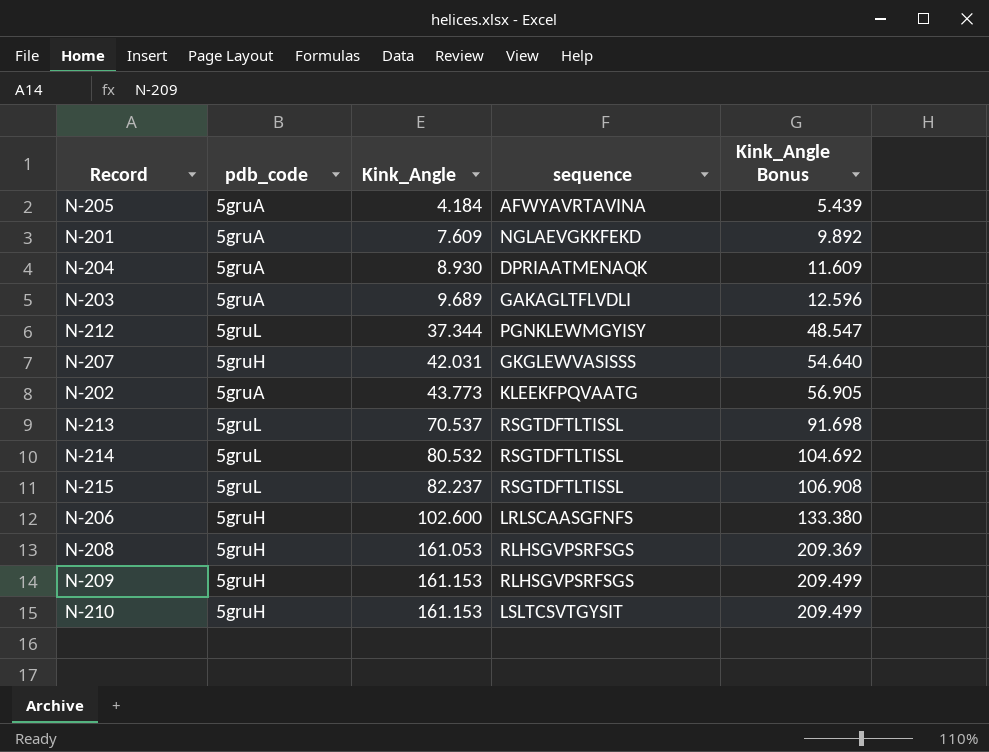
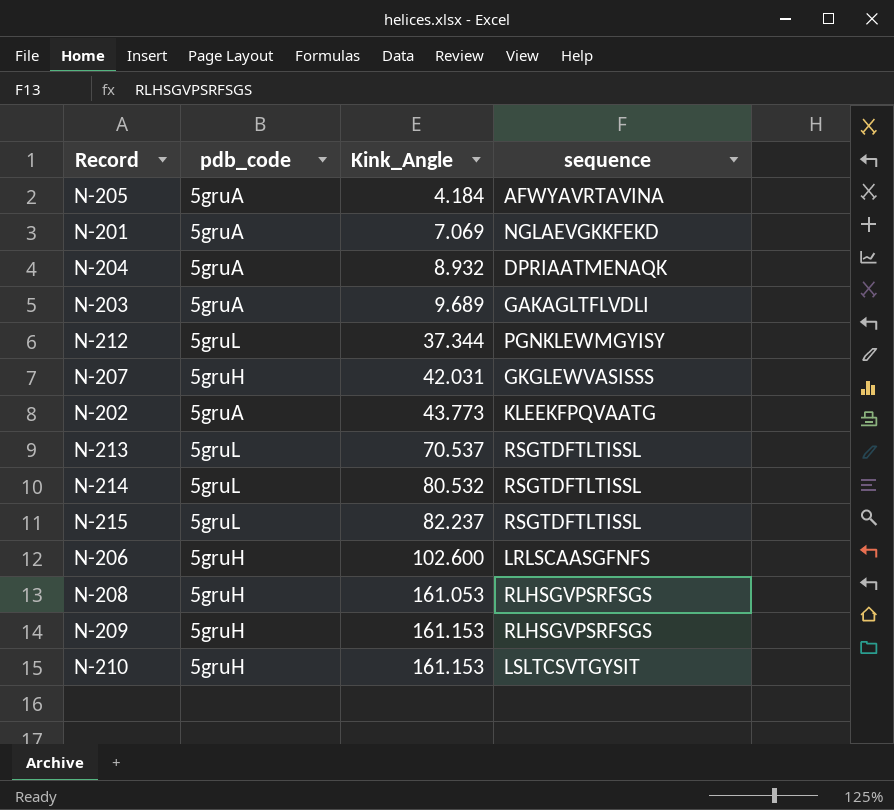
column Kink_Angle Bonus | formula: [Kink_Angle] * 1.3 -> none
N-201 | Kink_Angle: 7.609 -> 7.069
N-204 | Kink_Angle: 8.930 -> 8.932

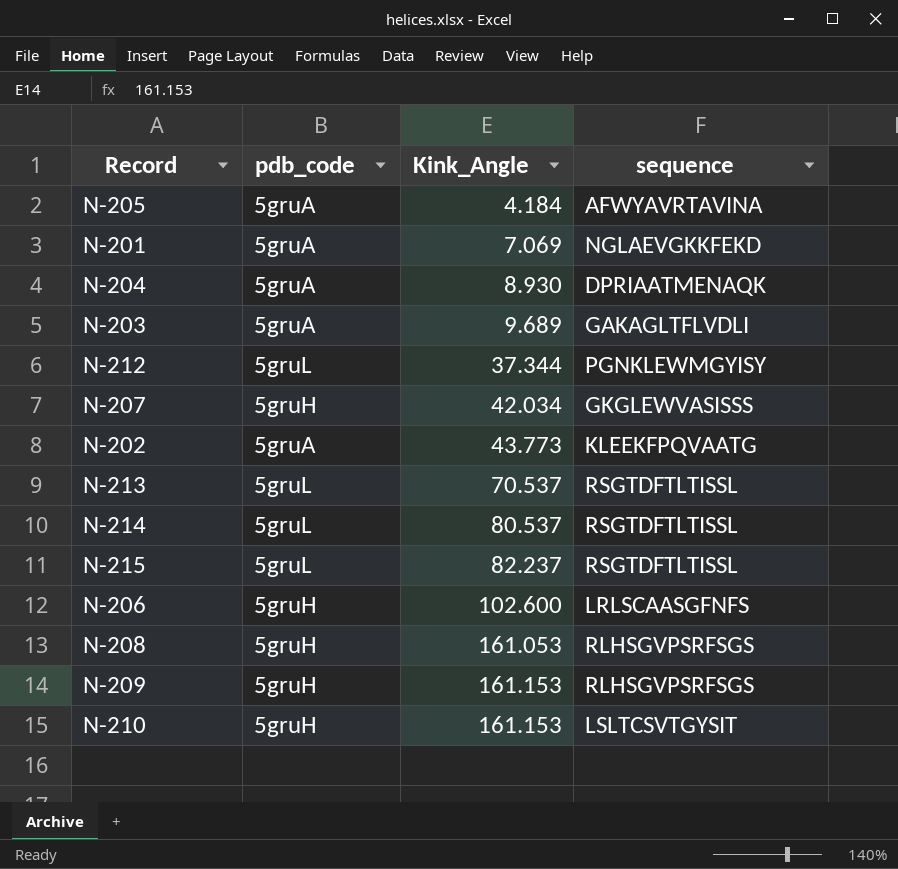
N-204 | Kink_Angle: 8.932 -> 8.930
N-207 | Kink_Angle: 42.031 -> 42.034
N-214 | Kink_Angle: 80.532 -> 80.537

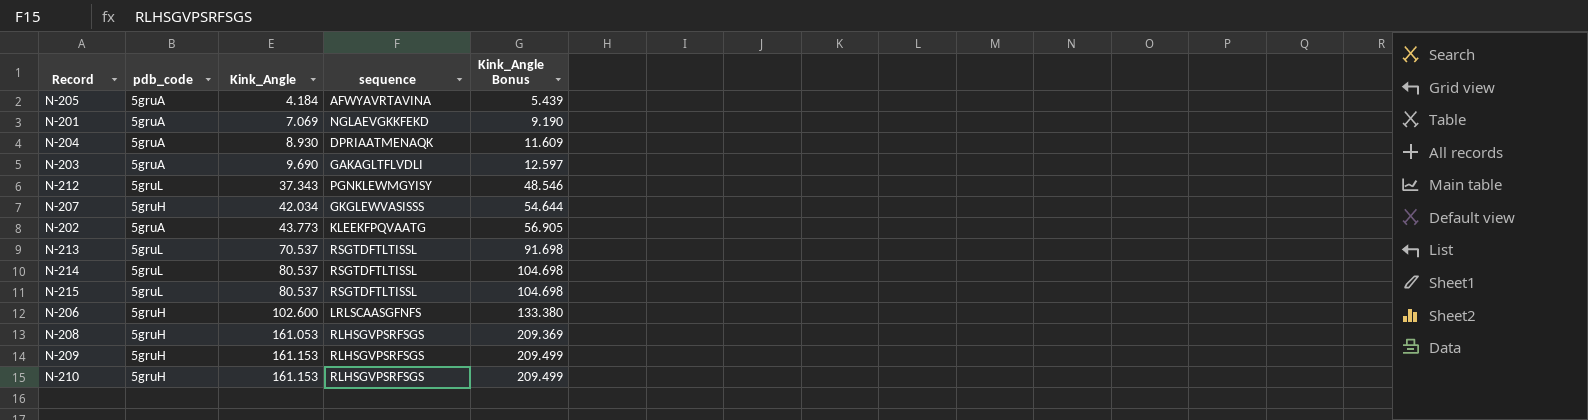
column Kink_Angle Bonus | formula: none -> [Kink_Angle] * 1.3
N-203 | Kink_Angle: 9.689 -> 9.690
N-212 | Kink_Angle: 37.344 -> 37.343
N-215 | Kink_Angle: 82.237 -> 80.537
N-210 | sequence: LSLTCSVTGYSIT -> RLHSGVPSRFSGS

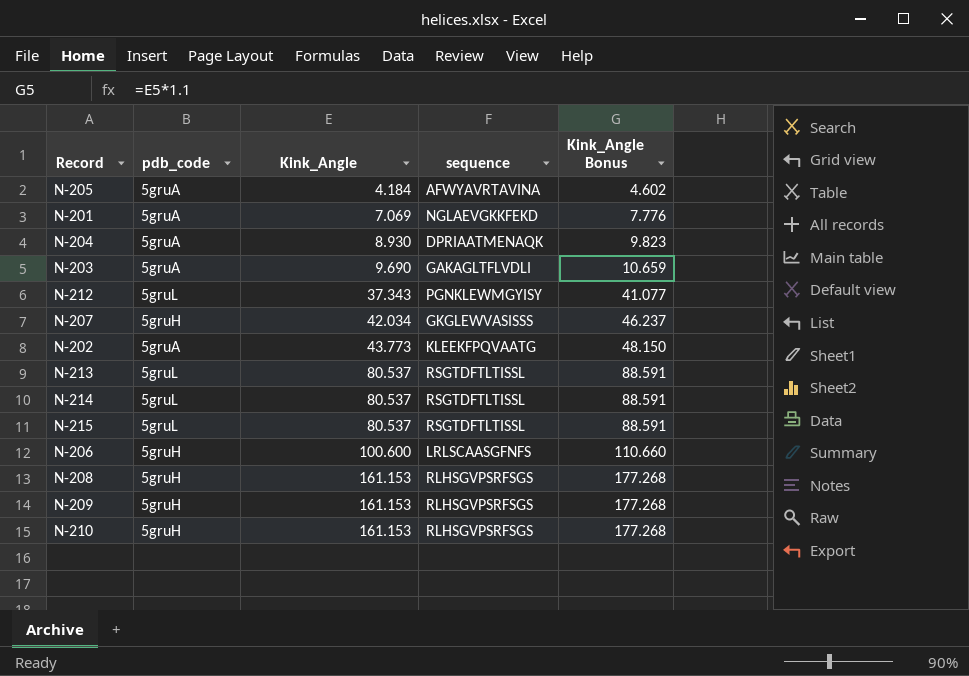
column Kink_Angle Bonus | formula: [Kink_Angle] * 1.3 -> [Kink_Angle] * 1.1
N-213 | Kink_Angle: 70.537 -> 80.537
N-206 | Kink_Angle: 102.600 -> 100.600
N-208 | Kink_Angle: 161.053 -> 161.153

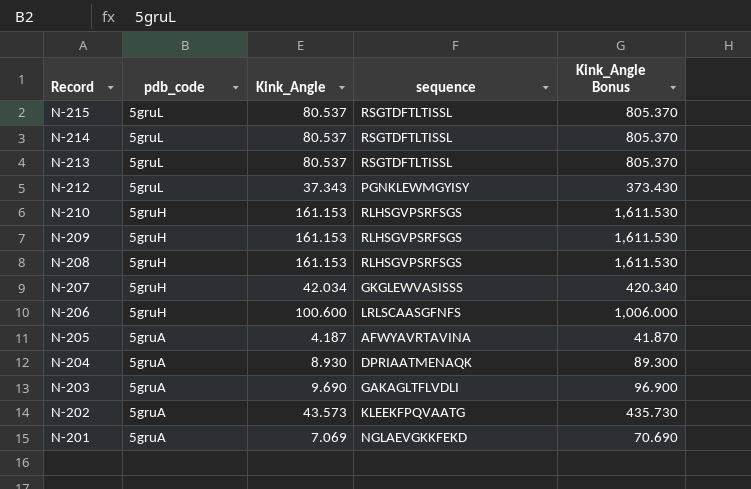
row order: Kink_Angle ascending -> Record descending
column Kink_Angle Bonus | formula: [Kink_Angle] * 1.1 -> [Kink_Angle] * 10
N-205 | Kink_Angle: 4.184 -> 4.187
N-202 | Kink_Angle: 43.773 -> 43.573

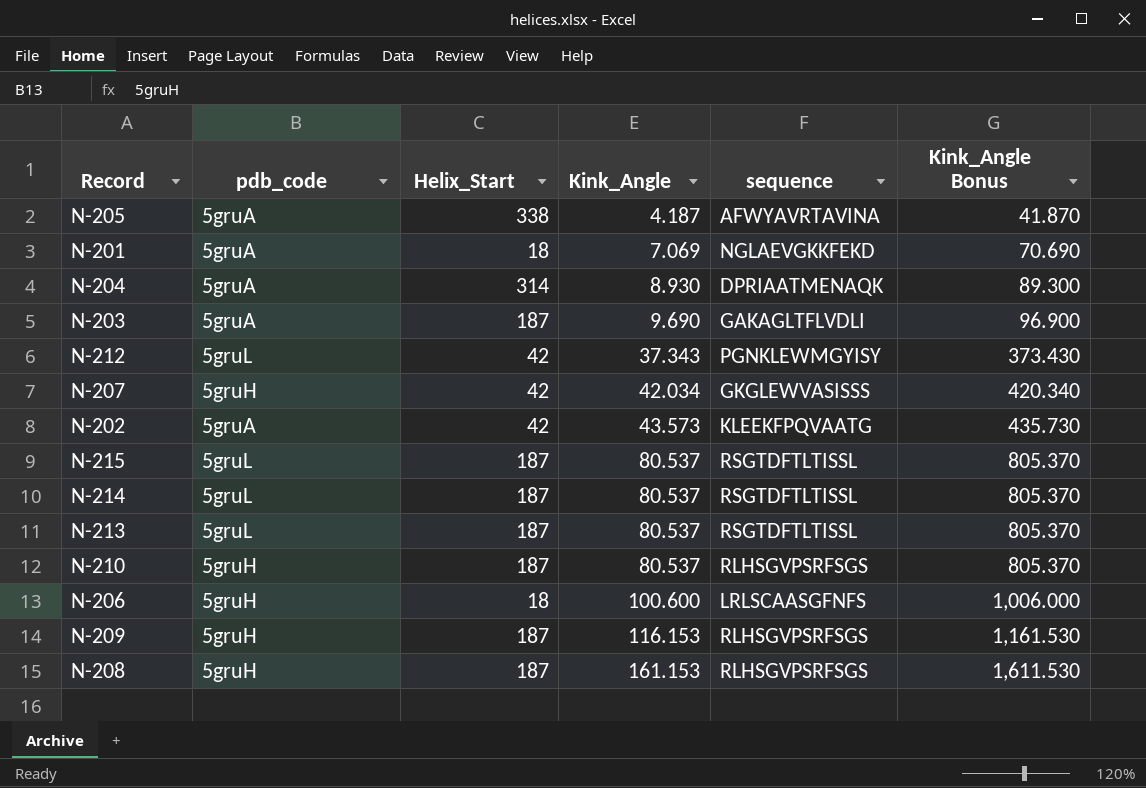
row order: Record descending -> Kink_Angle ascending
column Helix_Start | position: none -> 3
N-210 | Kink_Angle: 161.153 -> 80.537
N-210 | Kink_Angle Bonus: 1,611.530 -> 805.370
N-209 | Kink_Angle: 161.153 -> 116.153
N-209 | Kink_Angle Bonus: 1,611.530 -> 1,161.530

